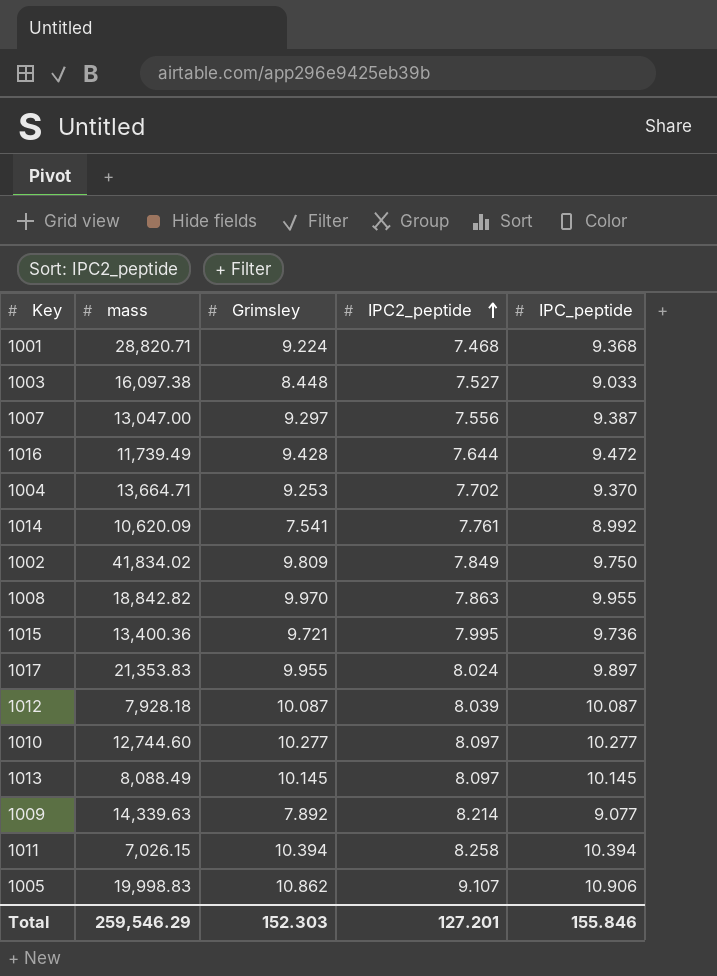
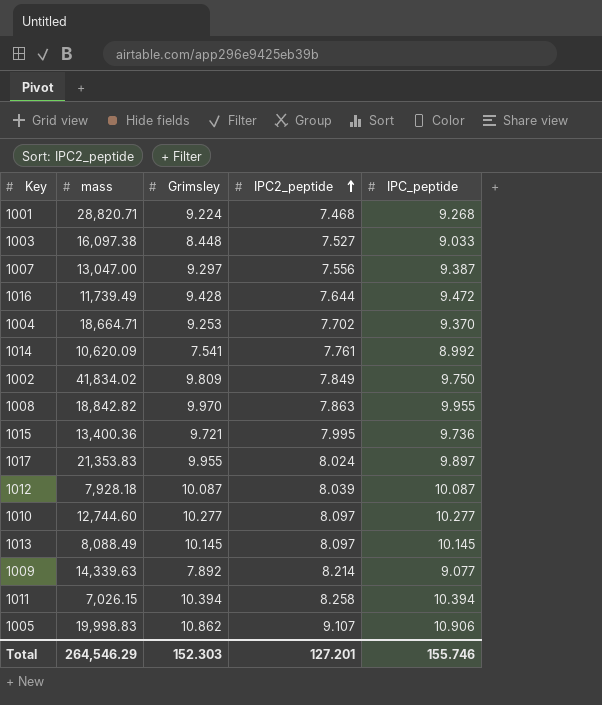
1001 | IPC_peptide: 9.368 -> 9.268
1004 | mass: 13,664.71 -> 18,664.71
Total | mass: 259,546.29 -> 264,546.29
Total | IPC_peptide: 155.846 -> 155.746

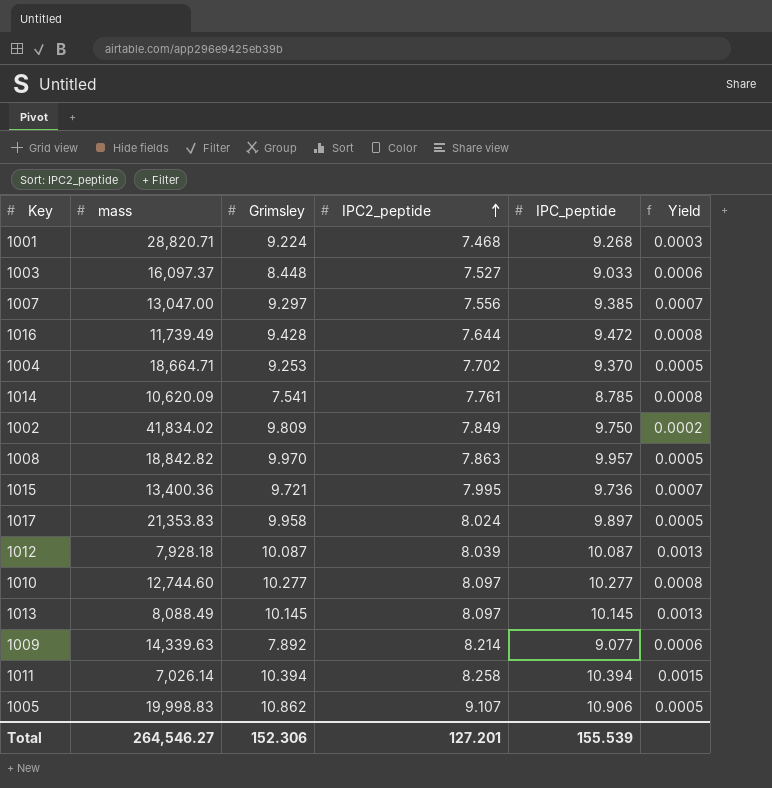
column Yield | formula: none -> [IPC_peptide] / [mass]
1003 | mass: 16,097.38 -> 16,097.37
1007 | IPC_peptide: 9.387 -> 9.385
1014 | IPC_peptide: 8.992 -> 8.785
1008 | IPC_peptide: 9.955 -> 9.957
1017 | Grimsley: 9.955 -> 9.958
1011 | mass: 7,026.15 -> 7,026.14
Total | mass: 264,546.29 -> 264,546.27
Total | Grimsley: 152.303 -> 152.306
Total | IPC_peptide: 155.746 -> 155.539

